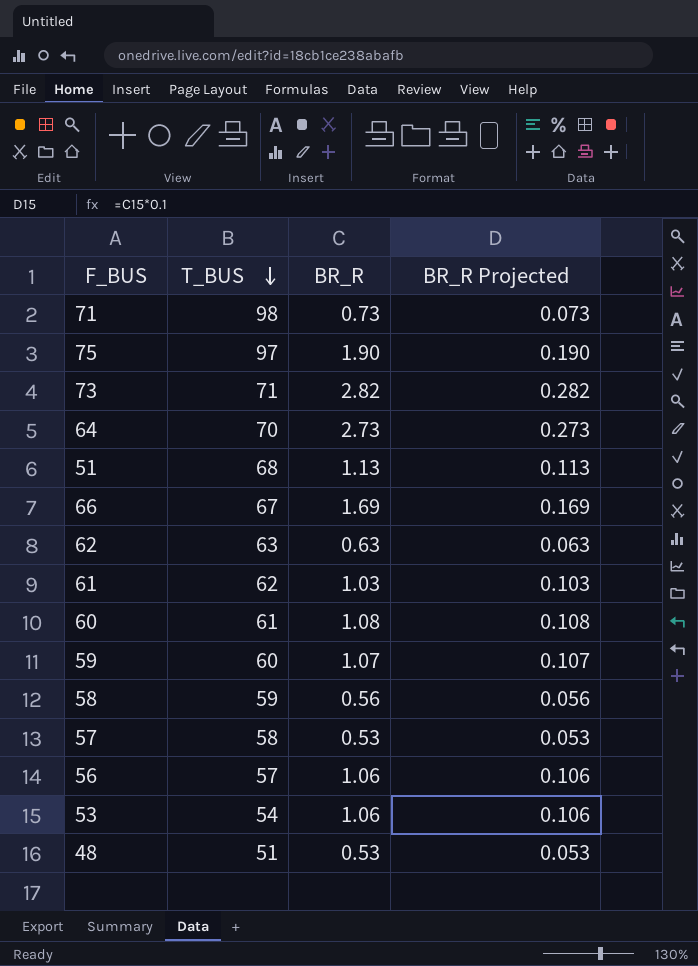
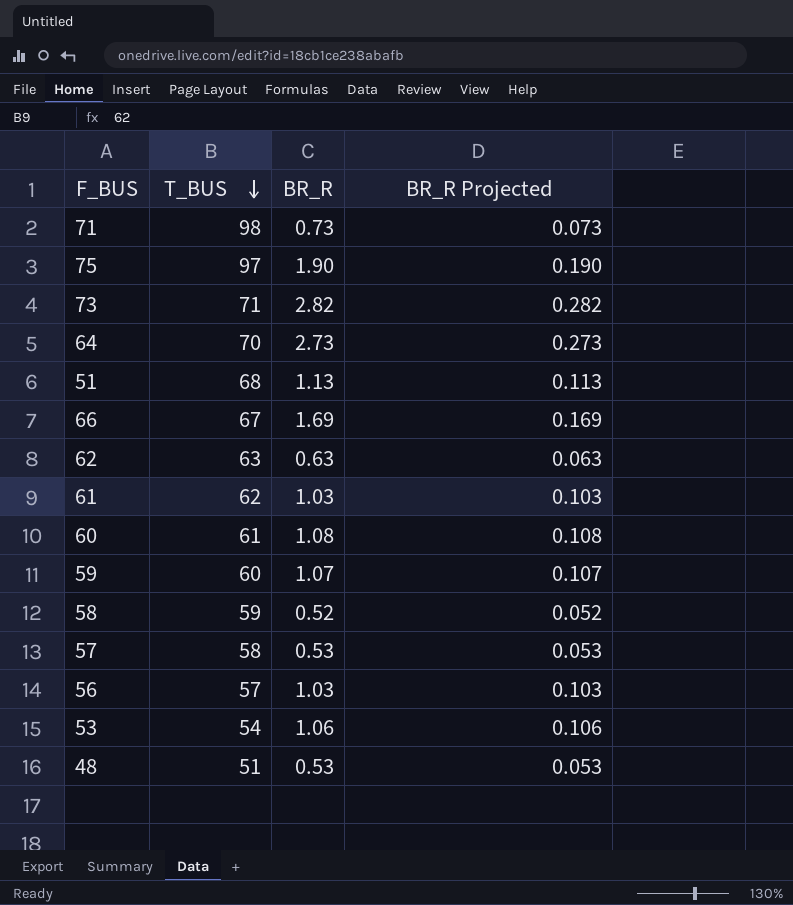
58 | BR_R: 0.56 -> 0.52
58 | BR_R Projected: 0.056 -> 0.052
56 | BR_R: 1.06 -> 1.03
56 | BR_R Projected: 0.106 -> 0.103

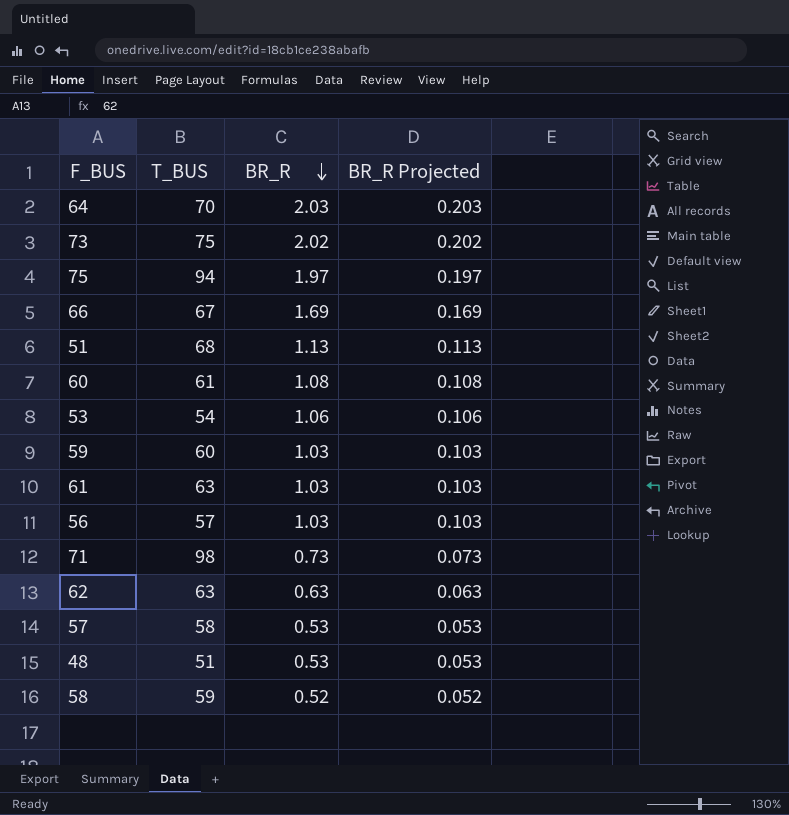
row order: T_BUS descending -> BR_R descending
64 | BR_R: 2.73 -> 2.03
64 | BR_R Projected: 0.273 -> 0.203
73 | T_BUS: 71 -> 75
73 | BR_R: 2.82 -> 2.02
73 | BR_R Projected: 0.282 -> 0.202
75 | T_BUS: 97 -> 94
75 | BR_R: 1.90 -> 1.97
75 | BR_R Projected: 0.190 -> 0.197
59 | BR_R: 1.07 -> 1.03
59 | BR_R Projected: 0.107 -> 0.103
61 | T_BUS: 62 -> 63

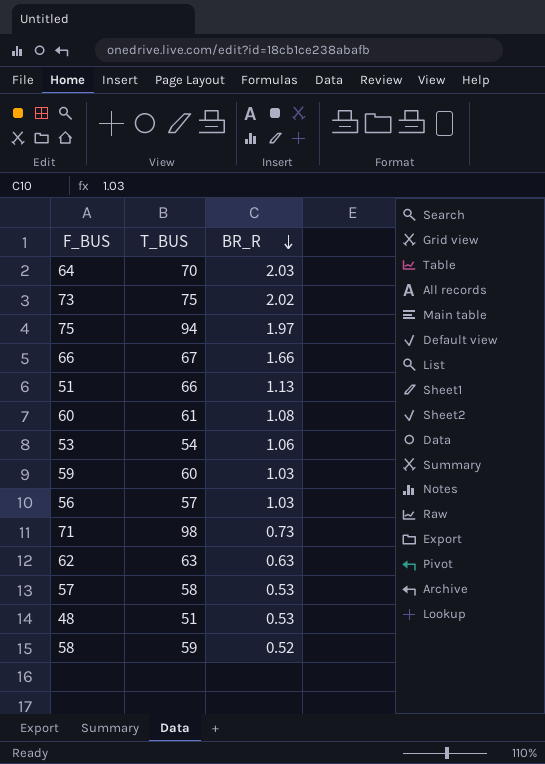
column BR_R Projected | formula: [BR_R] * 0.1 -> none
row 61: 63 | 1.03 | 0.103 -> none
66 | BR_R: 1.69 -> 1.66
51 | T_BUS: 68 -> 66

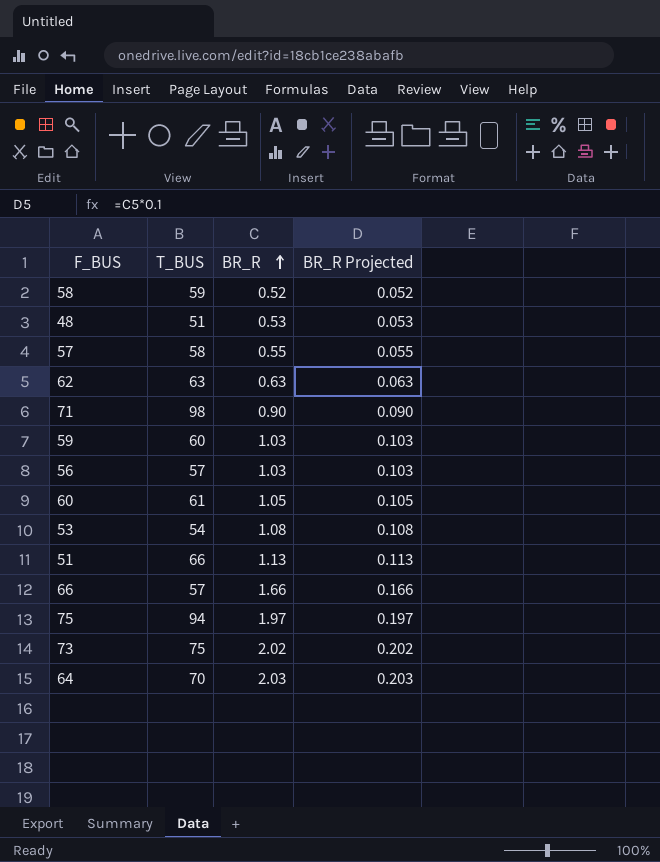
row order: BR_R descending -> BR_R ascending
column BR_R Projected | formula: none -> [BR_R] * 0.1
57 | BR_R: 0.53 -> 0.55
71 | BR_R: 0.73 -> 0.90
60 | BR_R: 1.08 -> 1.05
53 | BR_R: 1.06 -> 1.08
66 | T_BUS: 67 -> 57

